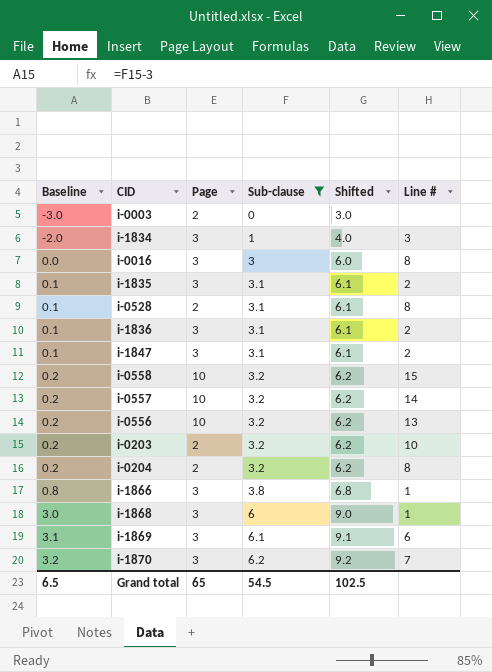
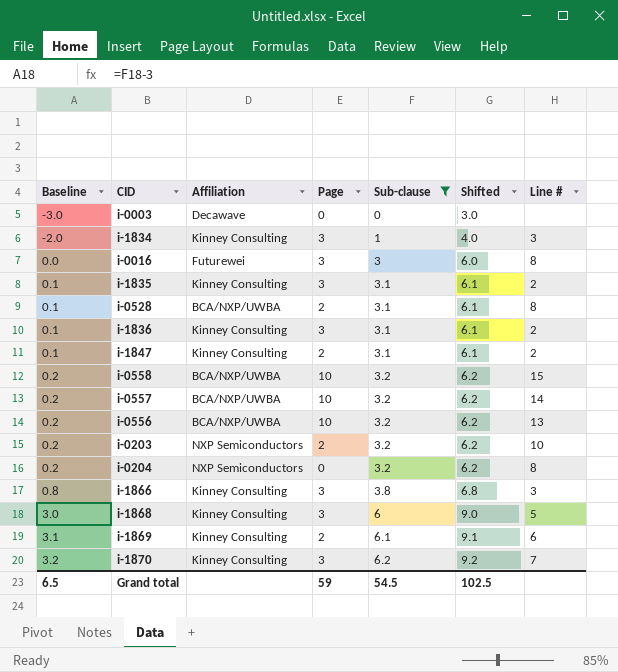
column Affiliation | position: none -> 3
i-0003 | Page: 2 -> 0
i-1847 | Page: 3 -> 2
i-0204 | Page: 2 -> 0
i-1866 | Line #: 1 -> 3
i-1868 | Line #: 1 -> 5
i-1869 | Page: 3 -> 2
Grand total | Page: 65 -> 59

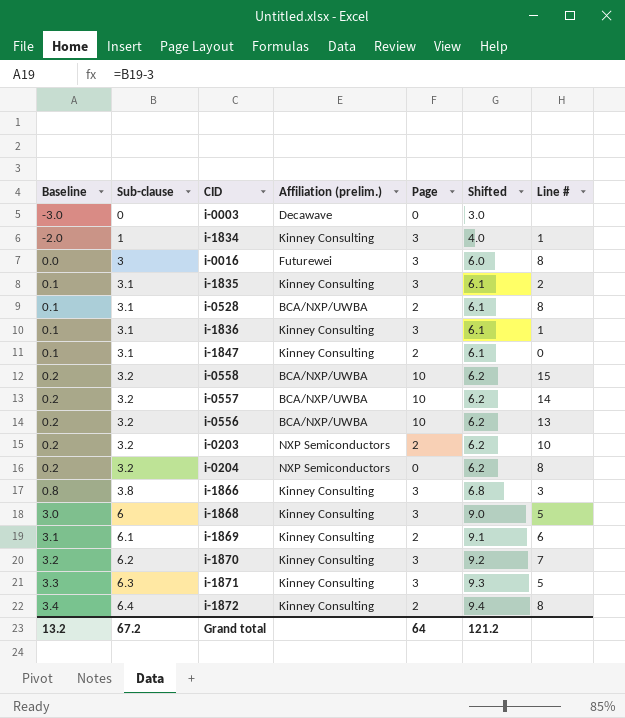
filter: Sub-clause <= 6.2 -> none
column Sub-clause | position: 5 -> 2
column name: Affiliation -> Affiliation (prelim.)
i-1834 | Line #: 3 -> 1
i-1836 | Line #: 2 -> 1
i-1847 | Line #: 2 -> 0
Grand total | Baseline: 6.5 -> 13.2
Grand total | Sub-clause: 54.5 -> 67.2
Grand total | Page: 59 -> 64
Grand total | Shifted: 102.5 -> 121.2

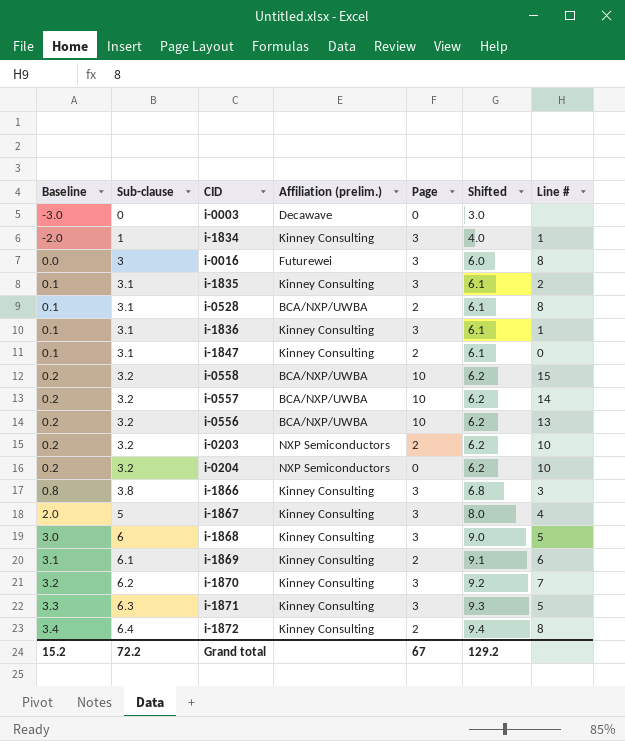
i-0204 | Line #: 8 -> 10
row i-1867: none -> 2.0 | 5 | Kinney Consulting | 3 | 8.0 | 4
Grand total | Baseline: 13.2 -> 15.2
Grand total | Sub-clause: 67.2 -> 72.2
Grand total | Page: 64 -> 67
Grand total | Shifted: 121.2 -> 129.2

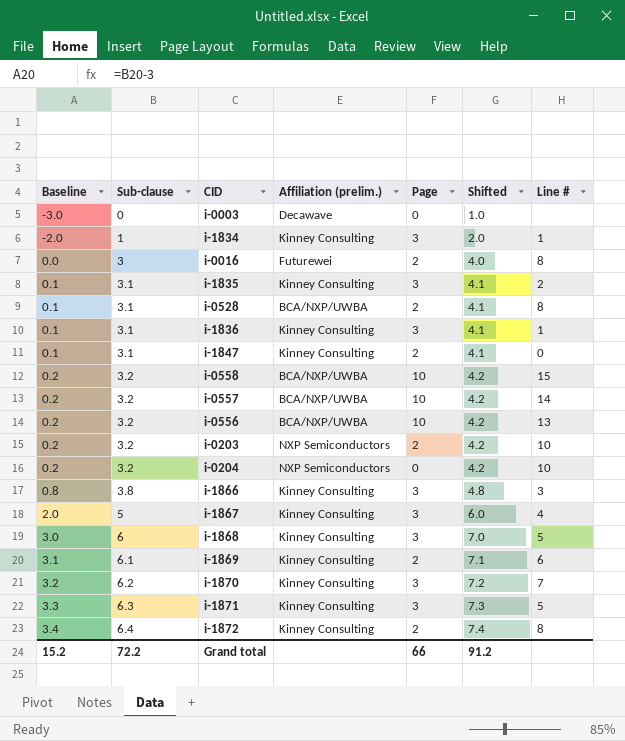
column Shifted | formula: [Sub-clause] + 3 -> [Sub-clause] + 1
i-0016 | Page: 3 -> 2
Grand total | Page: 67 -> 66
Grand total | Shifted: 129.2 -> 91.2

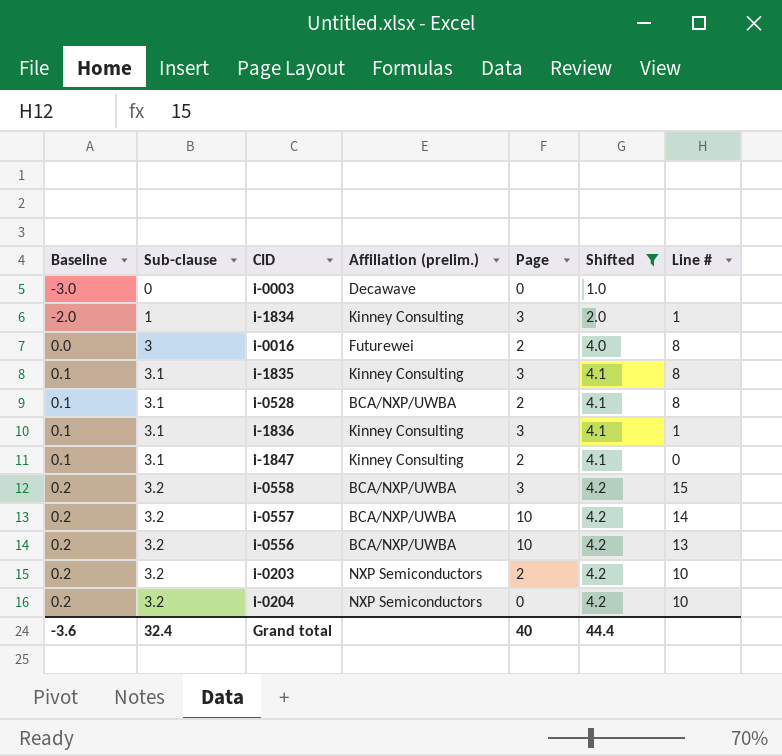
filter: none -> Shifted <= 4.2
i-1835 | Line #: 2 -> 8
i-0558 | Page: 10 -> 3
Grand total | Baseline: 15.2 -> -3.6
Grand total | Sub-clause: 72.2 -> 32.4
Grand total | Page: 66 -> 40
Grand total | Shifted: 91.2 -> 44.4

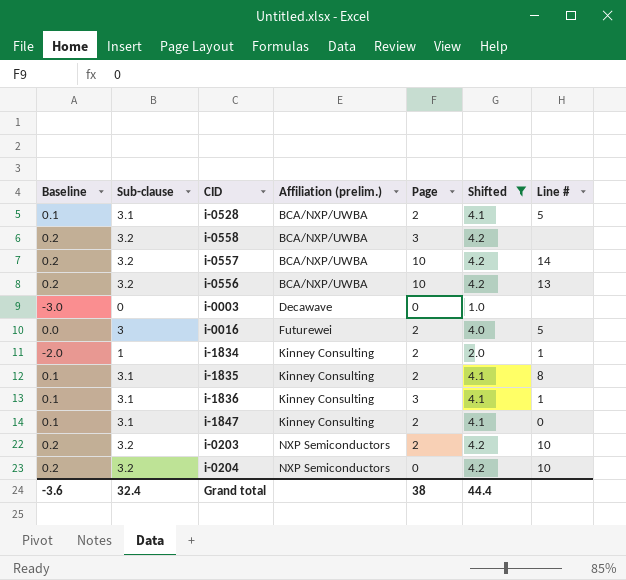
row order: Baseline ascending -> Affiliation (prelim.) ascending
i-0528 | Line #: 8 -> 5
i-0558 | Line #: 15 -> none
i-0016 | Line #: 8 -> 5
i-1834 | Page: 3 -> 2
i-1835 | Page: 3 -> 2
Grand total | Page: 40 -> 38

